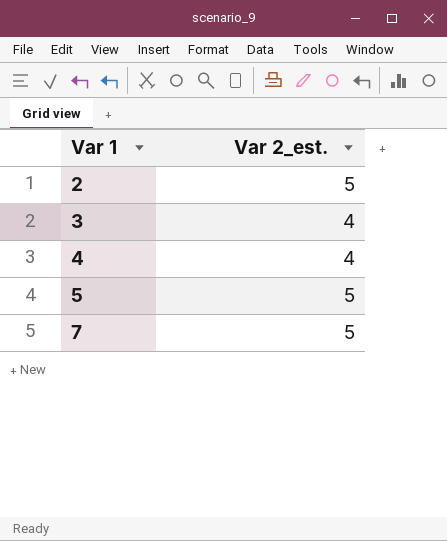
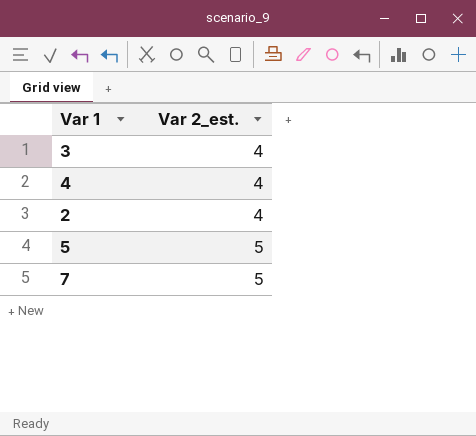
row order: Var 1 ascending -> Var 2_est. ascending
2 | Var 2_est.: 5 -> 4

